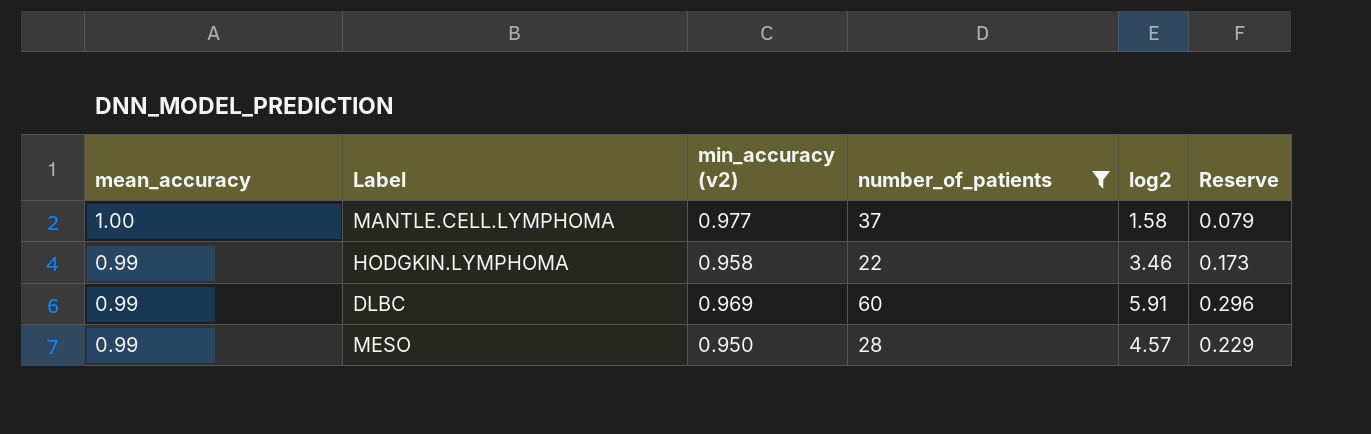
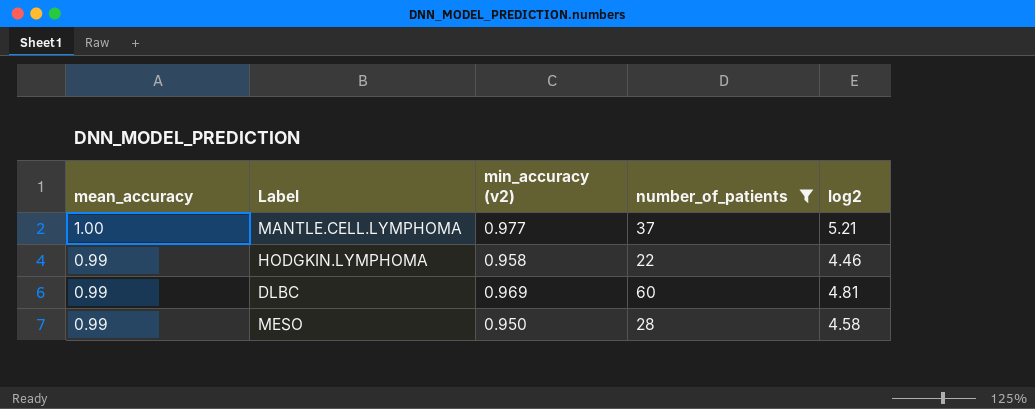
column Reserve | formula: [log2] * 0.05 -> none
MANTLE.CELL.LYMPHOMA | log2: 1.58 -> 5.21
HODGKIN.LYMPHOMA | log2: 3.46 -> 4.46
DLBC | log2: 5.91 -> 4.81
MESO | log2: 4.57 -> 4.58

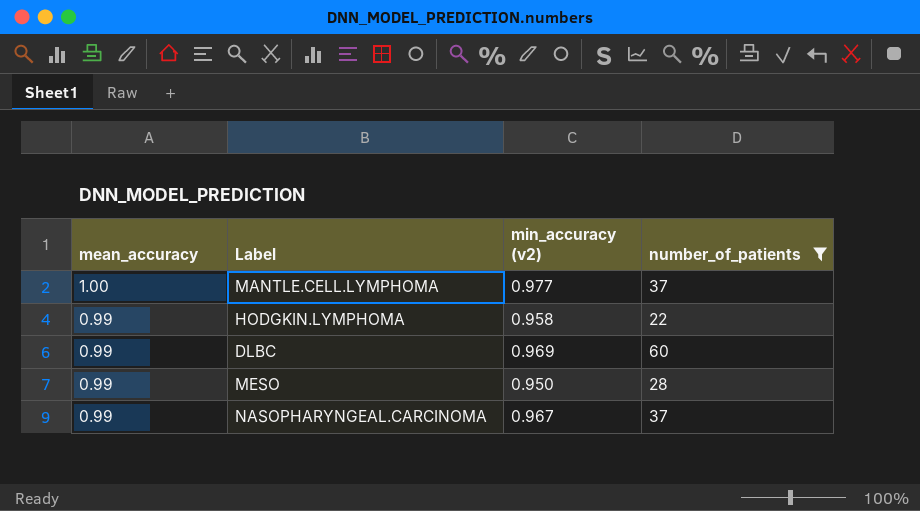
column log2 | position: 5 -> none
row NASOPHARYNGEAL.CARCINOMA: none -> 0.99 | 0.967 | 37

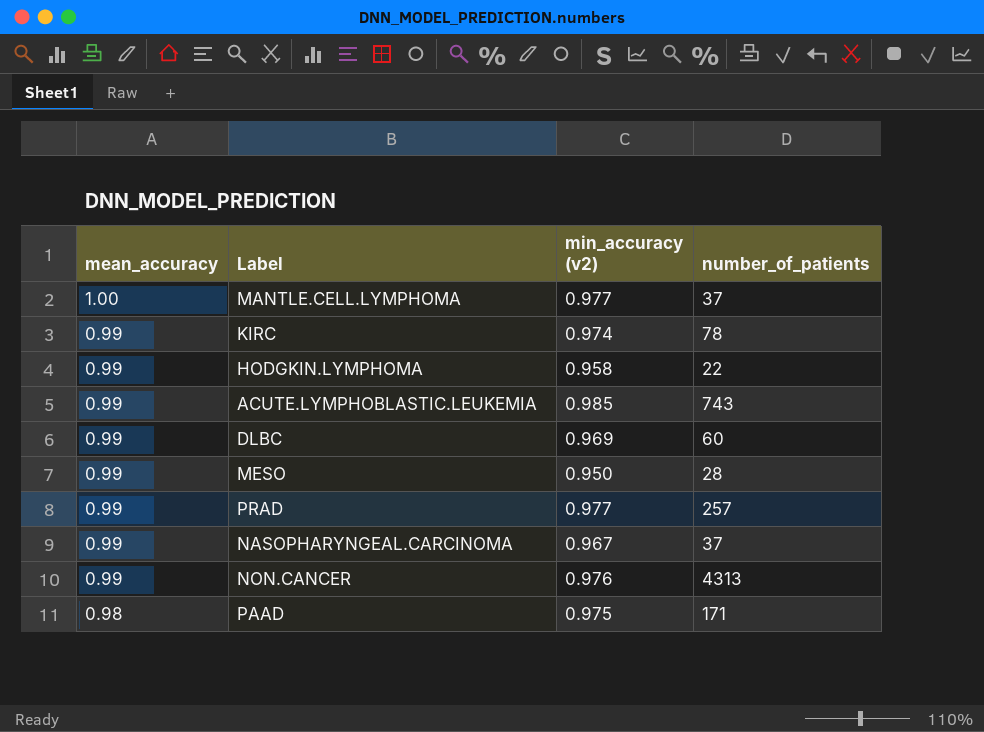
filter: number_of_patients <= 60 -> none

